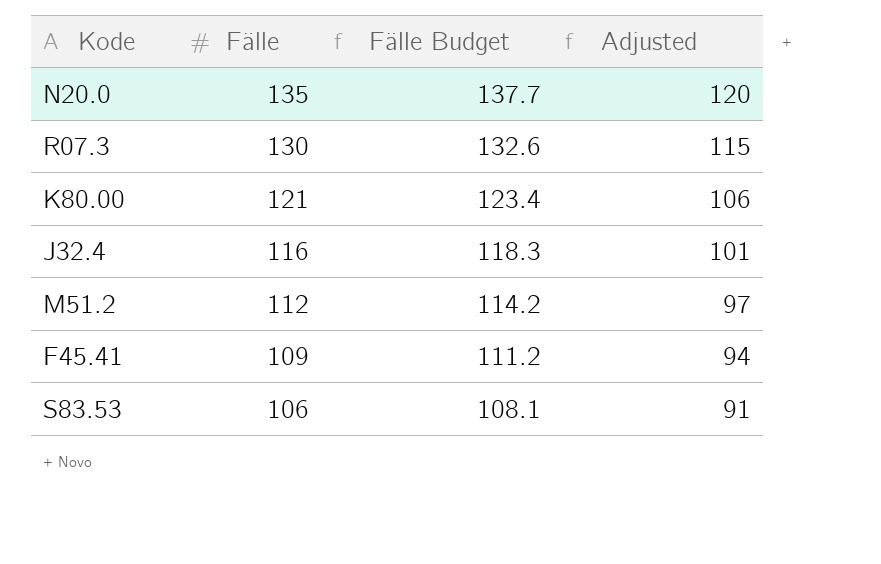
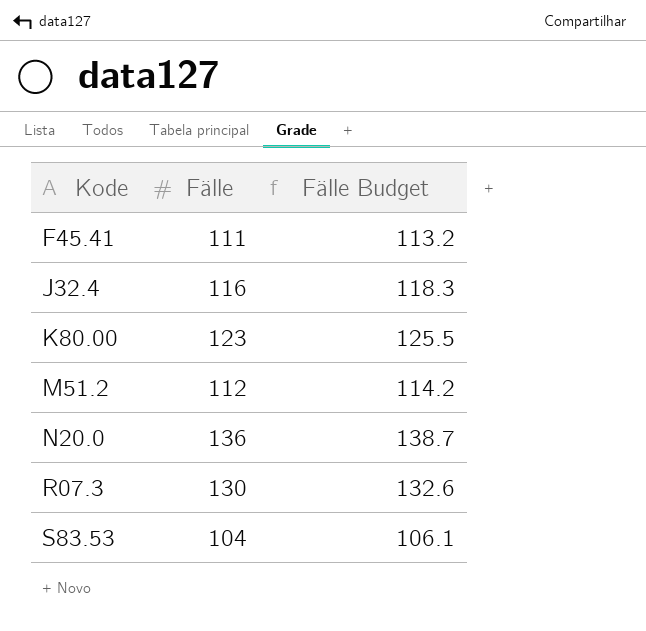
row order: Fälle descending -> Kode ascending
column Adjusted | formula: [Fälle] - 15 -> none
F45.41 | Fälle: 109 -> 111
F45.41 | Fälle Budget: 111.2 -> 113.2
K80.00 | Fälle: 121 -> 123
K80.00 | Fälle Budget: 123.4 -> 125.5
N20.0 | Fälle: 135 -> 136
N20.0 | Fälle Budget: 137.7 -> 138.7
S83.53 | Fälle: 106 -> 104
S83.53 | Fälle Budget: 108.1 -> 106.1

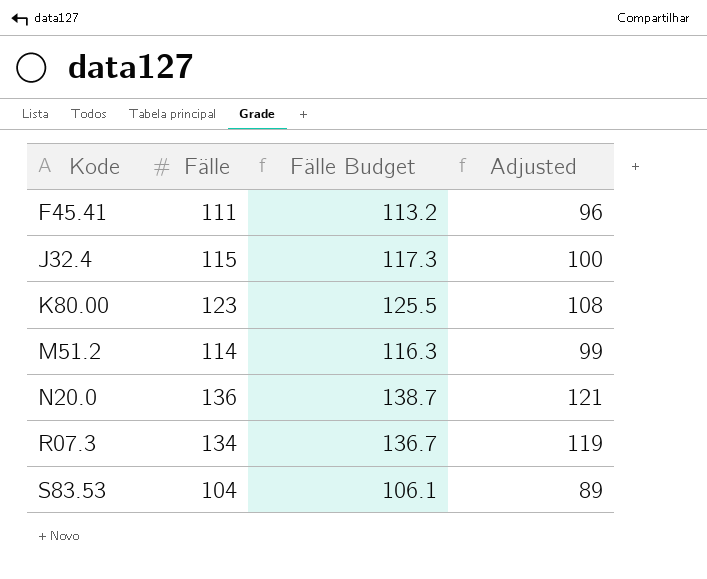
column Adjusted | formula: none -> [Fälle] - 15
J32.4 | Fälle: 116 -> 115
J32.4 | Fälle Budget: 118.3 -> 117.3
M51.2 | Fälle: 112 -> 114
M51.2 | Fälle Budget: 114.2 -> 116.3
R07.3 | Fälle: 130 -> 134
R07.3 | Fälle Budget: 132.6 -> 136.7

